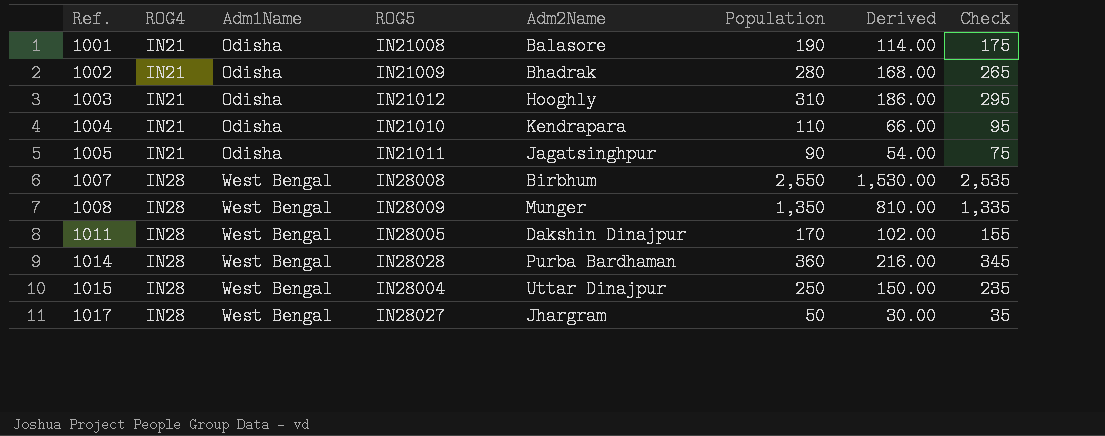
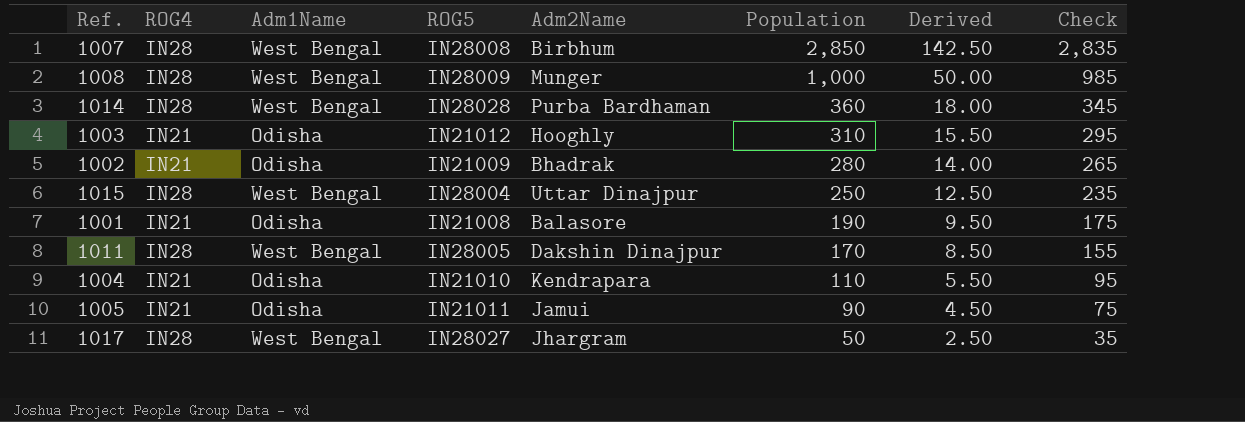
row order: Ref. ascending -> Population descending
column Derived | formula: [Population] * 0.6 -> [Population] * 0.05
1007 | Population: 2,550 -> 2,850
1007 | Check: 2,535 -> 2,835
1008 | Population: 1,350 -> 1,000
1008 | Check: 1,335 -> 985
1005 | Adm2Name: Jagatsinghpur -> Jamui

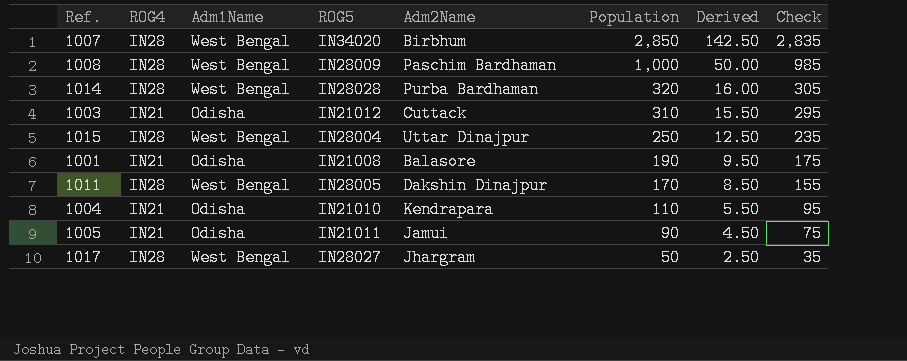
row 1002: IN21 | Odisha | IN21009 | Bhadrak | 280 | 14.00 | 265 -> none
1007 | ROG5: IN28008 -> IN34020
1008 | Adm2Name: Munger -> Paschim Bardhaman
1014 | Population: 360 -> 320
1014 | Derived: 18.00 -> 16.00
1014 | Check: 345 -> 305
1003 | Adm2Name: Hooghly -> Cuttack

